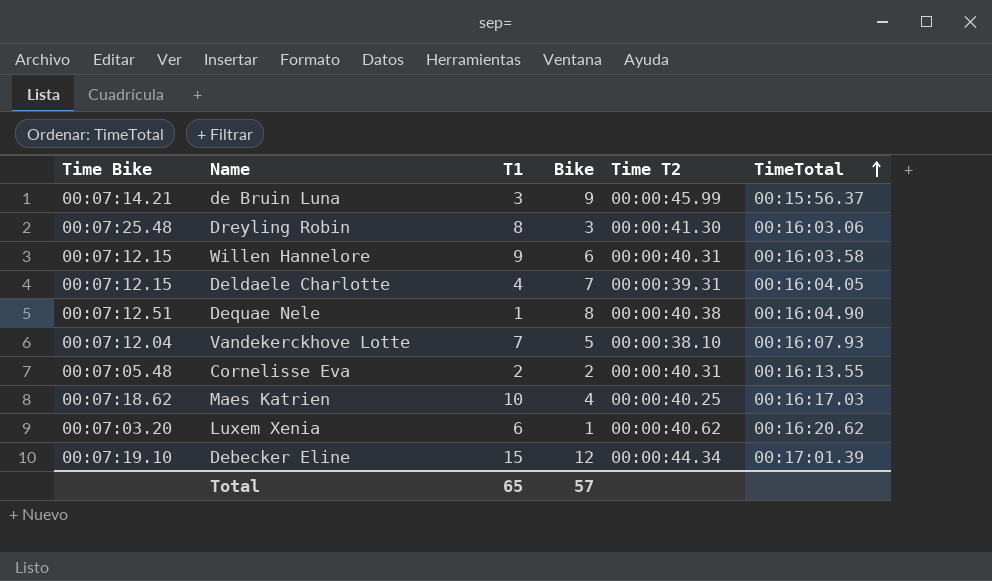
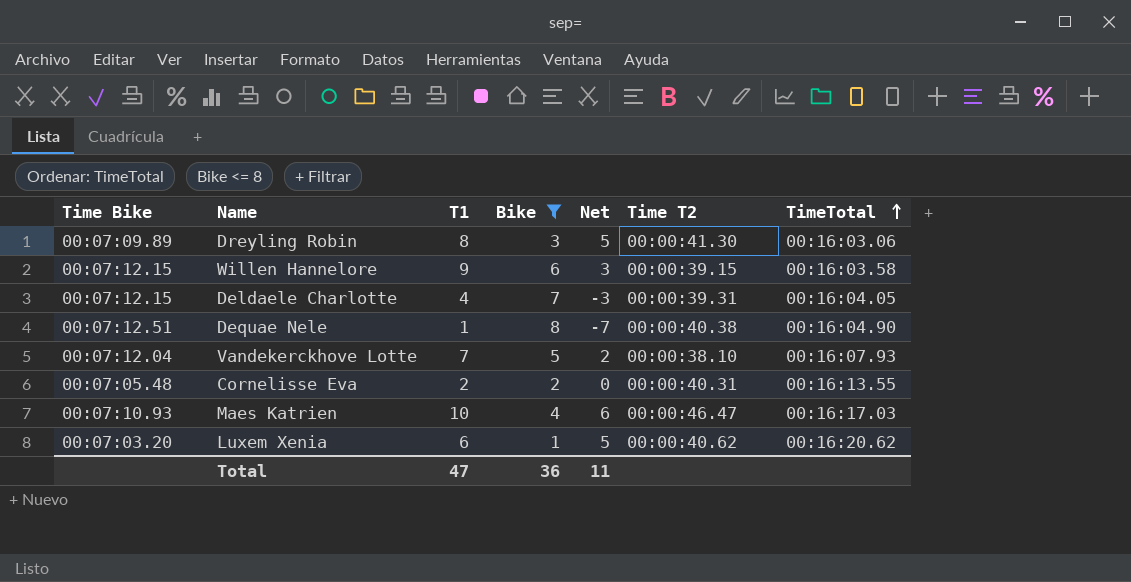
filter: none -> Bike <= 8
column Net | formula: none -> [T1] - [Bike]
Dreyling Robin | Time Bike: 00:07:25.48 -> 00:07:09.89
Willen Hannelore | Time T2: 00:00:40.31 -> 00:00:39.15
Maes Katrien | Time Bike: 00:07:18.62 -> 00:07:10.93
Maes Katrien | Time T2: 00:00:40.25 -> 00:00:46.47
Total | T1: 65 -> 47
Total | Bike: 57 -> 36

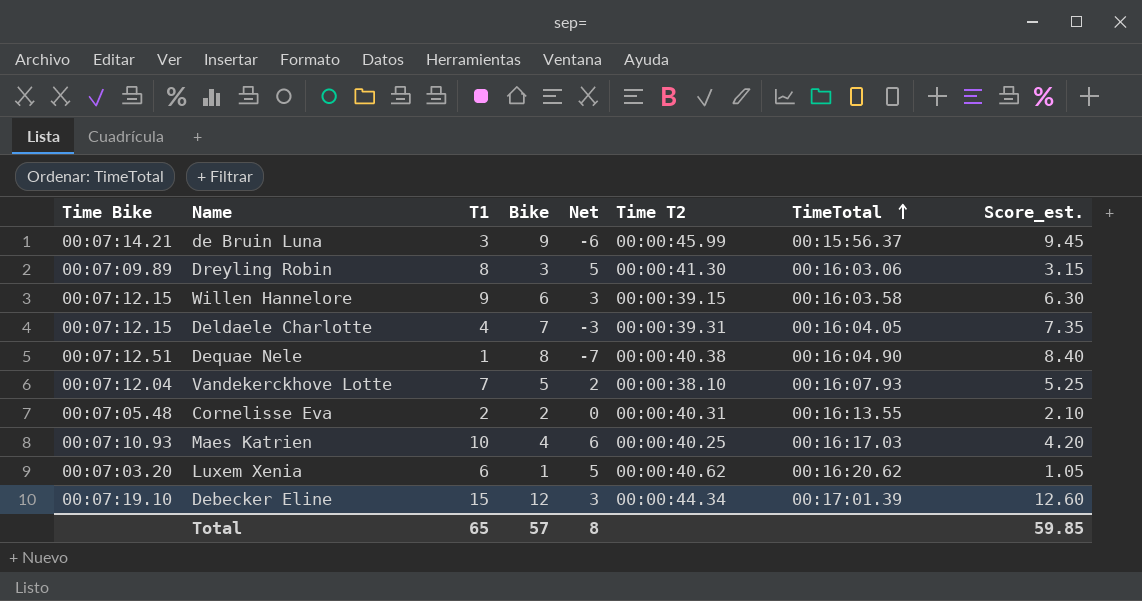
filter: Bike <= 8 -> none
column Score_est. | formula: none -> [Bike] * 1.05
Maes Katrien | Time T2: 00:00:46.47 -> 00:00:40.25
Total | T1: 47 -> 65
Total | Bike: 36 -> 57
Total | Net: 11 -> 8

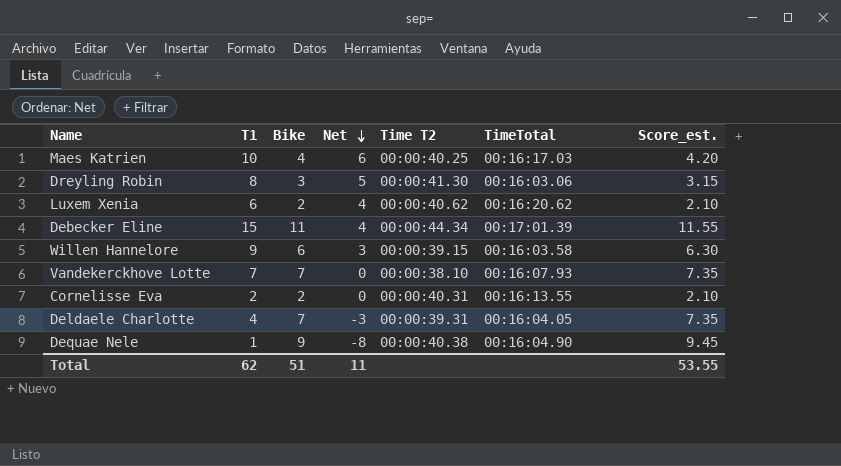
row order: TimeTotal ascending -> Net descending
column Time Bike | position: 1 -> none
row de Bruin Luna: 00:07:14.21 | 3 | 9 | -6 | 00:00:45.99 | 00:15:56.37 | 9.45 -> none
Luxem Xenia | Bike: 1 -> 2
Luxem Xenia | Net: 5 -> 4
Luxem Xenia | Score_est.: 1.05 -> 2.10
Debecker Eline | Bike: 12 -> 11
Debecker Eline | Net: 3 -> 4
Debecker Eline | Score_est.: 12.60 -> 11.55
Vandekerckhove Lotte | Bike: 5 -> 7
Vandekerckhove Lotte | Net: 2 -> 0
Vandekerckhove Lotte | Score_est.: 5.25 -> 7.35
Dequae Nele | Bike: 8 -> 9
Dequae Nele | Net: -7 -> -8
Dequae Nele | Score_est.: 8.40 -> 9.45
Total | T1: 65 -> 62
Total | Bike: 57 -> 51
Total | Net: 8 -> 11
Total | Score_est.: 59.85 -> 53.55

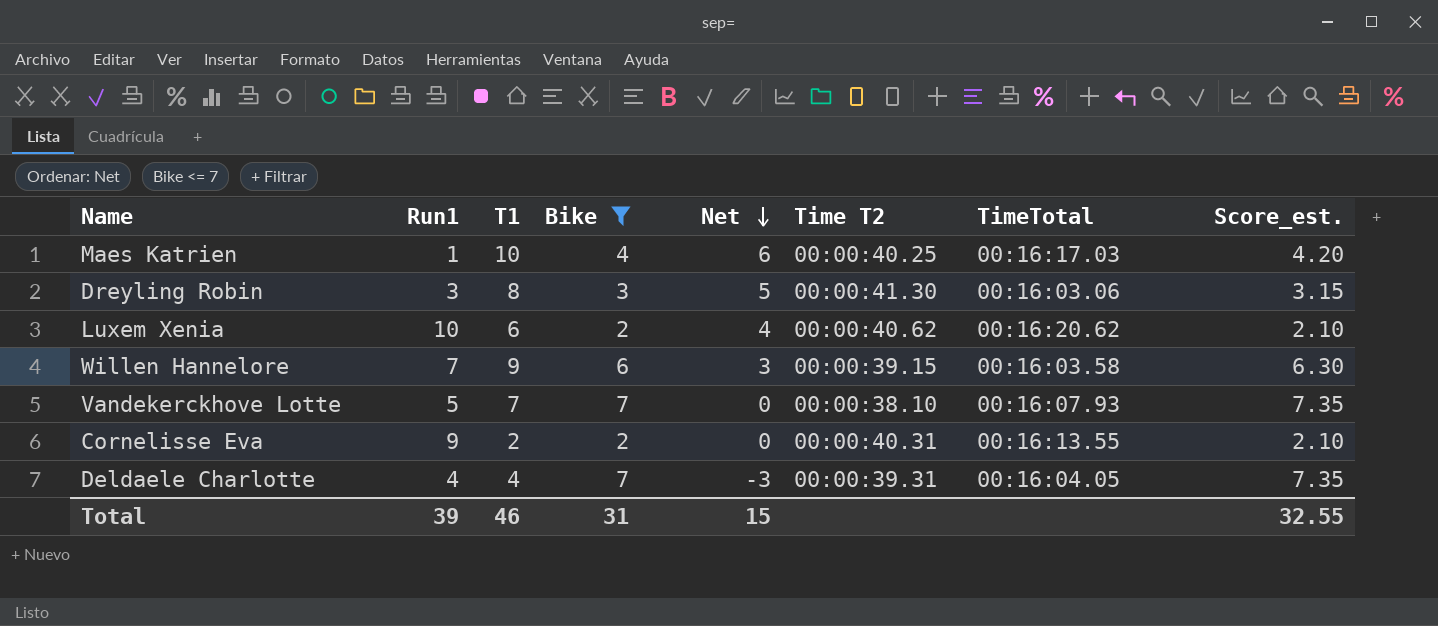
filter: none -> Bike <= 7
column Run1 | position: none -> 2
Total | T1: 62 -> 46
Total | Bike: 51 -> 31
Total | Net: 11 -> 15
Total | Score_est.: 53.55 -> 32.55

